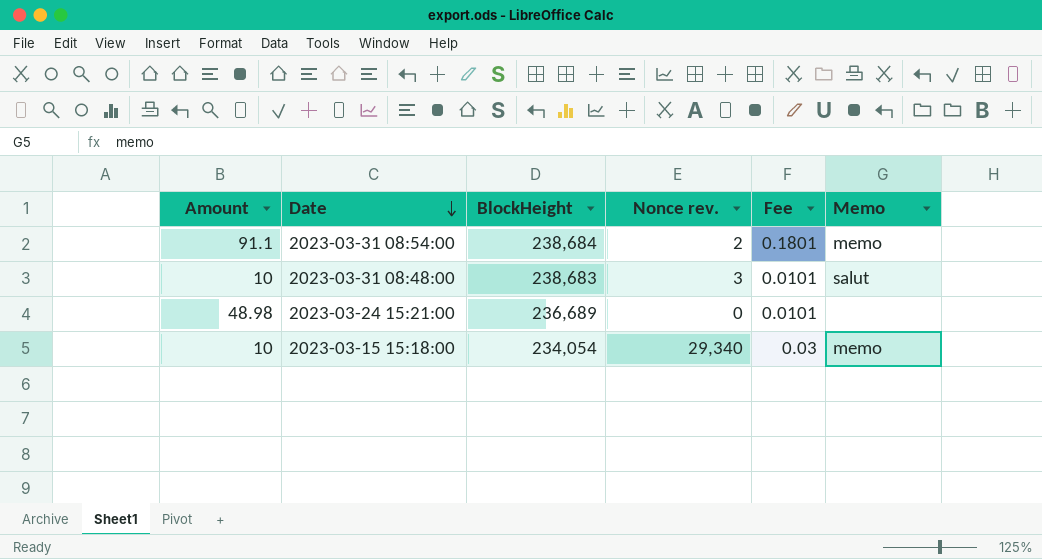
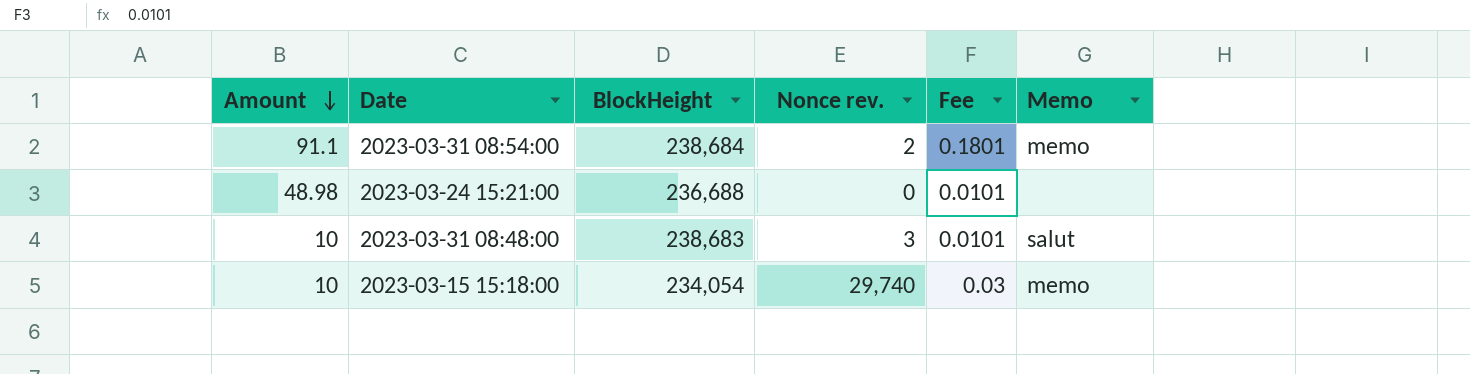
row order: Date descending -> Amount descending
2023-03-24 15:21:00 | BlockHeight: 236,689 -> 236,688
2023-03-15 15:18:00 | Nonce rev.: 29,340 -> 29,740

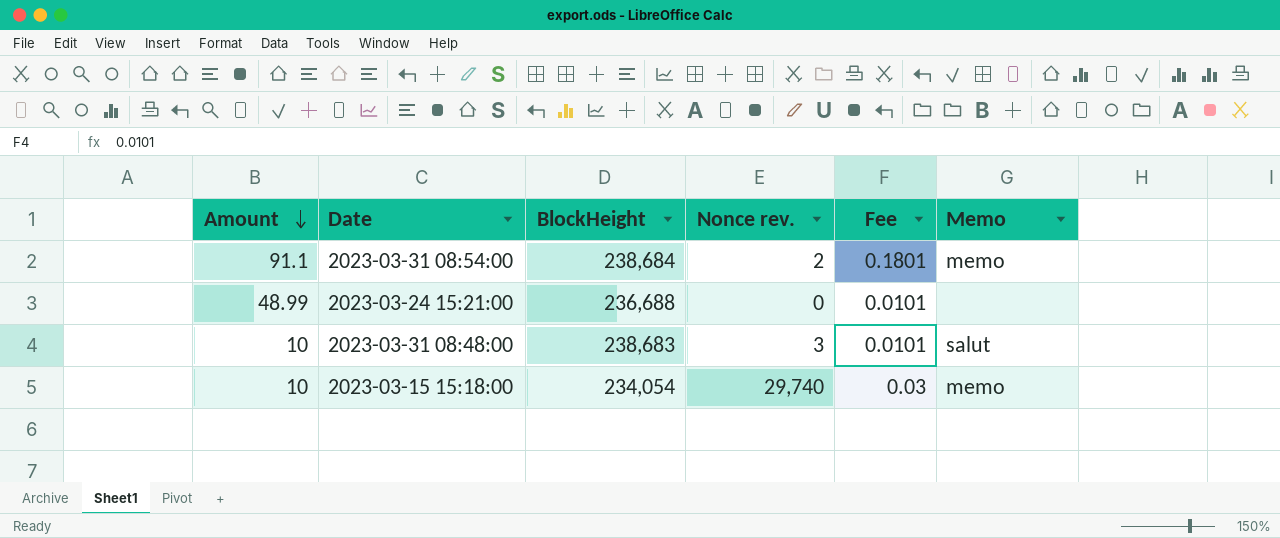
2023-03-24 15:21:00 | Amount: 48.98 -> 48.99

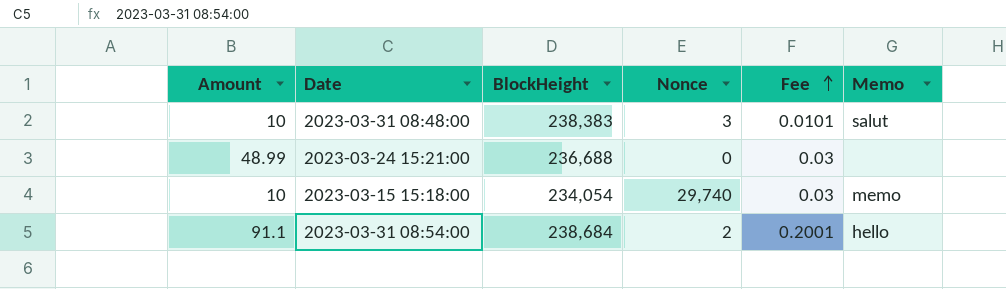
row order: Amount descending -> Fee ascending
column name: Nonce rev. -> Nonce
2023-03-31 08:48:00 | BlockHeight: 238,683 -> 238,383
2023-03-24 15:21:00 | Fee: 0.0101 -> 0.03
2023-03-31 08:54:00 | Fee: 0.1801 -> 0.2001
2023-03-31 08:54:00 | Memo: memo -> hello

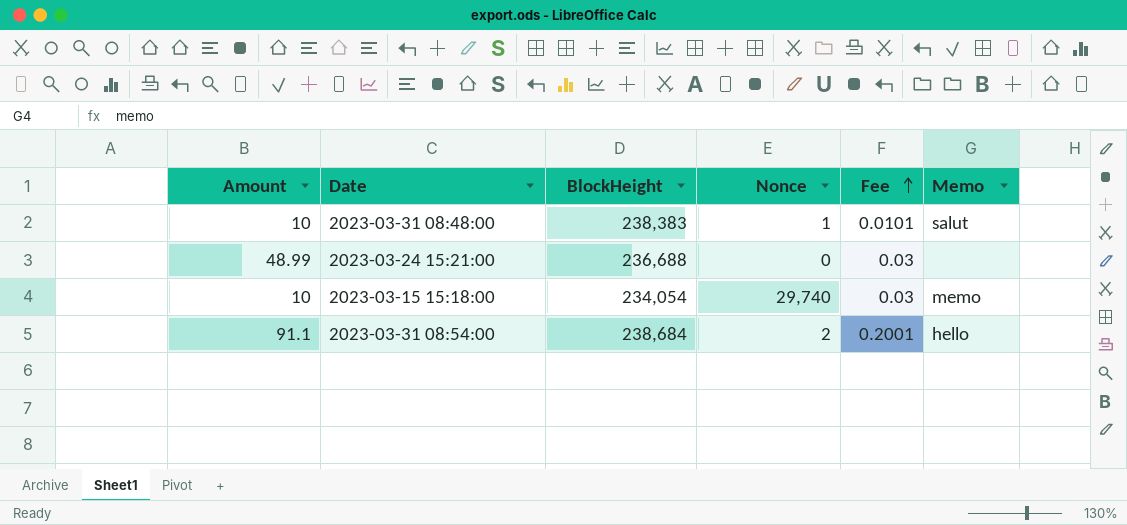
2023-03-31 08:48:00 | Nonce: 3 -> 1

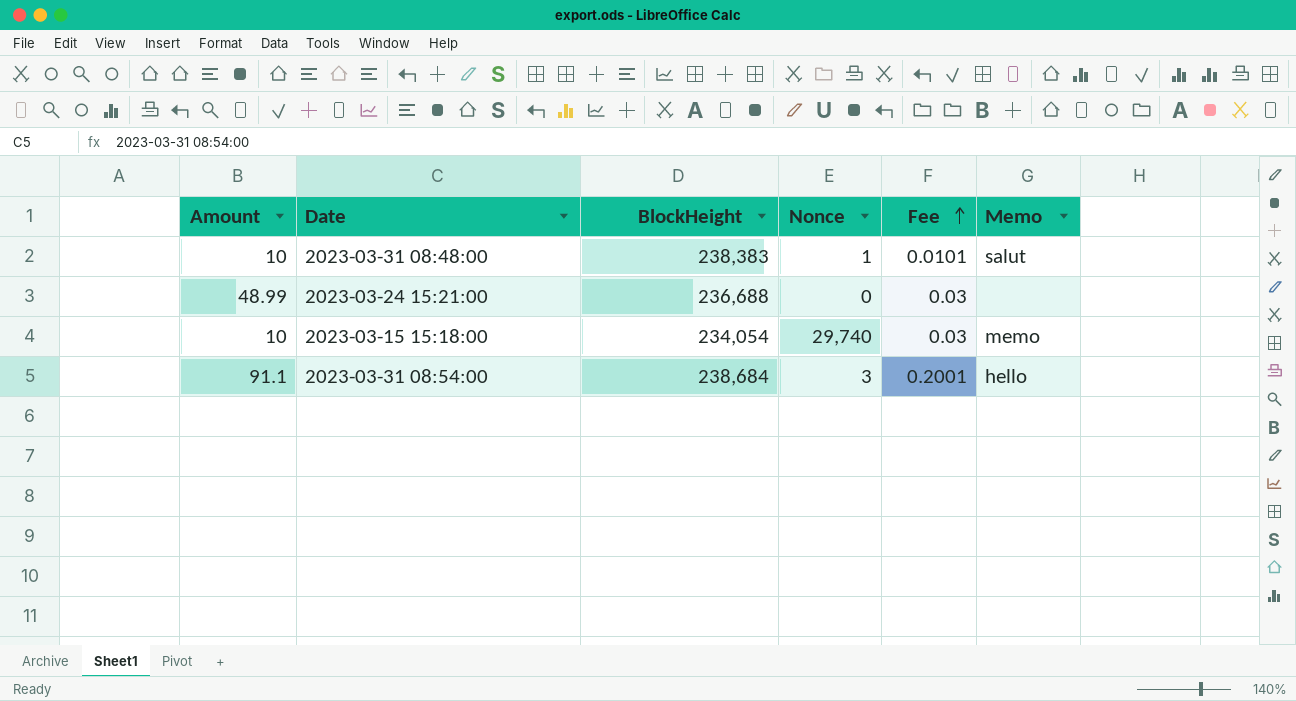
2023-03-31 08:54:00 | Nonce: 2 -> 3

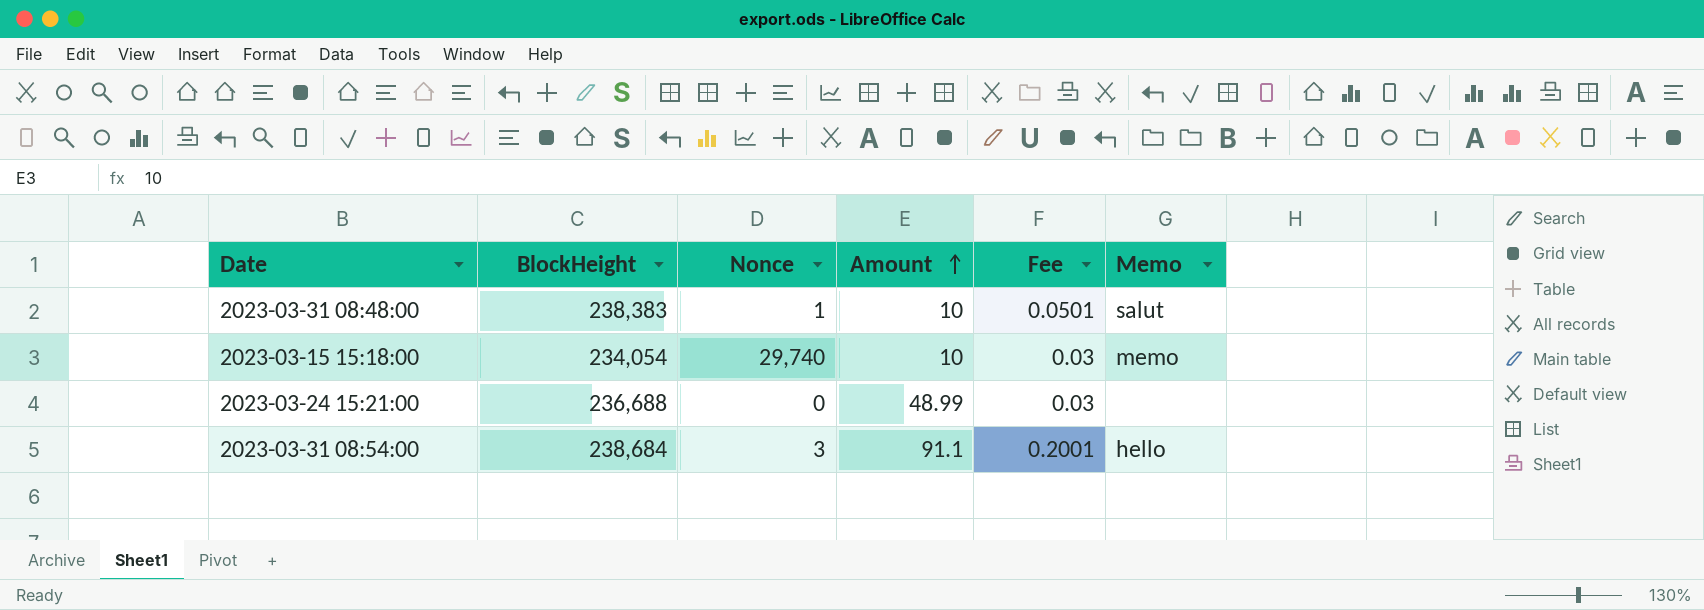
row order: Fee ascending -> Amount ascending
column Amount | position: 1 -> 4
2023-03-31 08:48:00 | Fee: 0.0101 -> 0.0501

